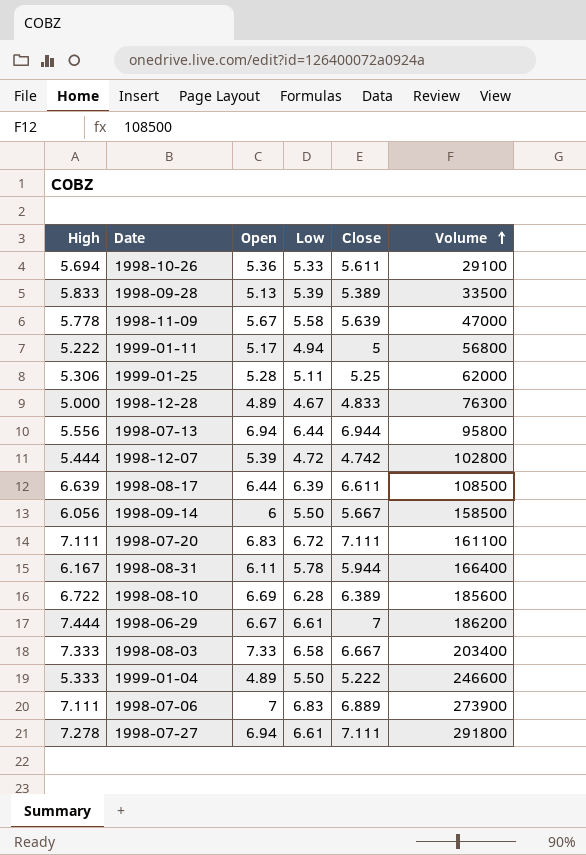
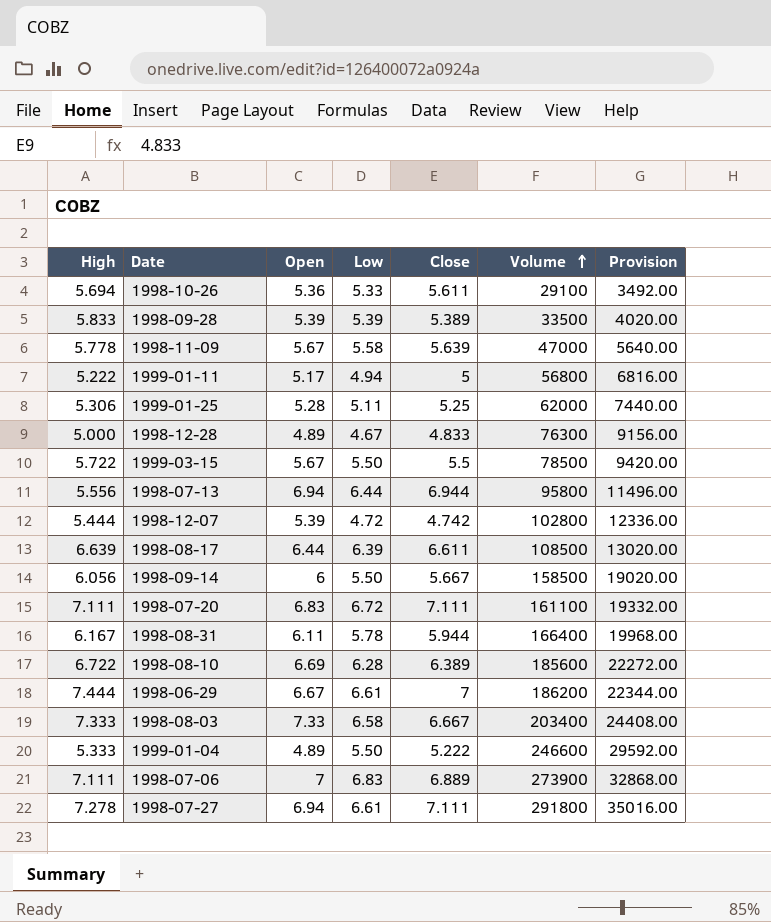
column Provision | formula: none -> [Volume] * 0.12
1998-09-28 | Open: 5.13 -> 5.39
row 1999-03-15: none -> 5.722 | 5.67 | 5.50 | 5.5 | 78500 | 9420.00

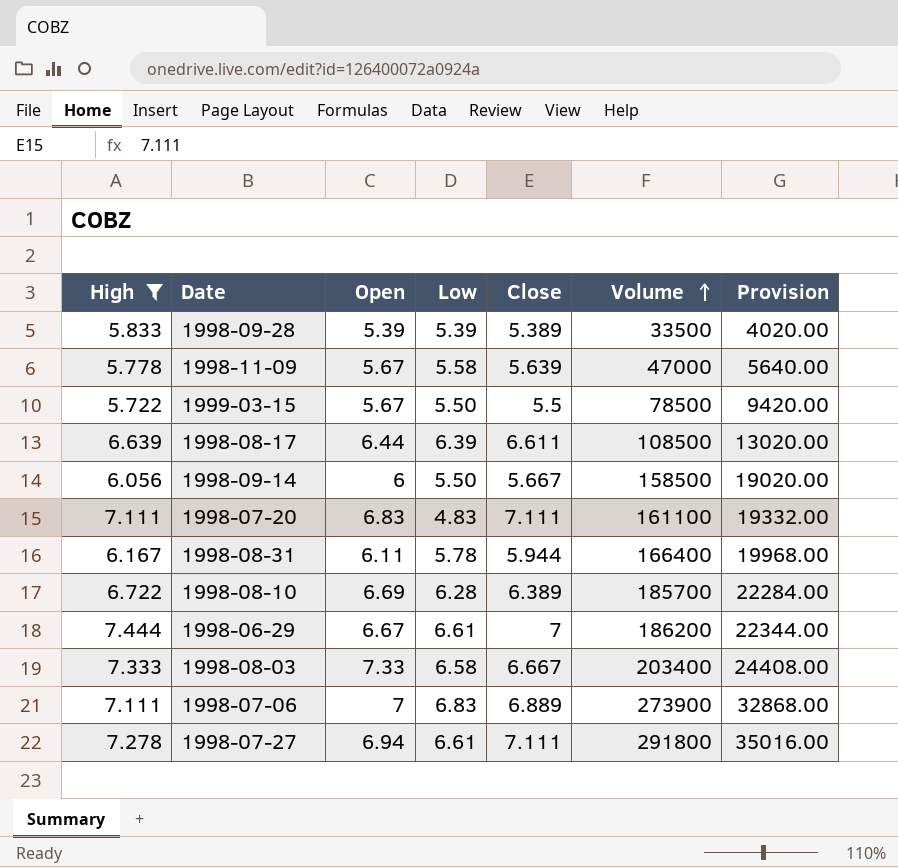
filter: none -> High >= 5.722
1998-07-20 | Low: 6.72 -> 4.83
1998-08-10 | Volume: 185600 -> 185700
1998-08-10 | Provision: 22272.00 -> 22284.00

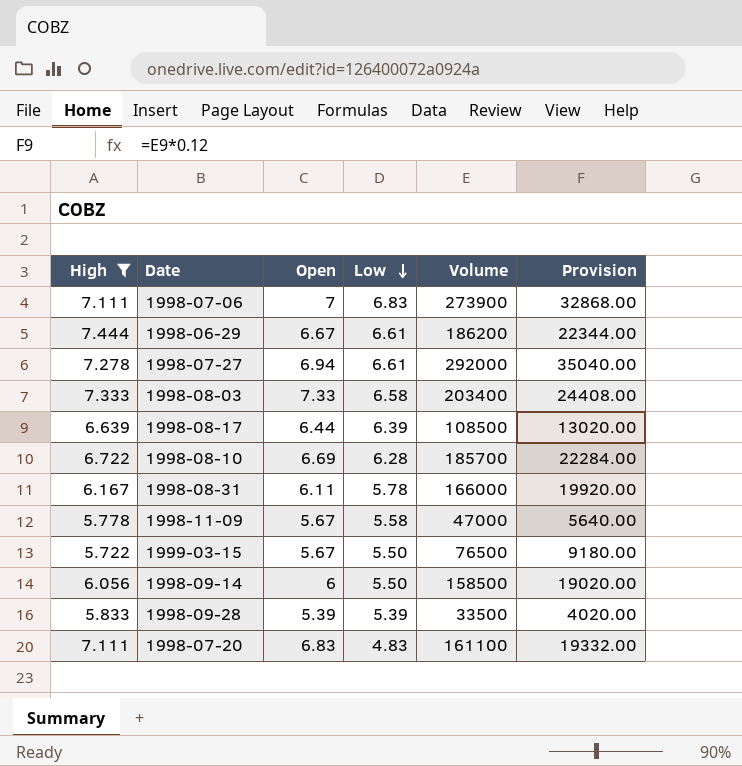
row order: Volume ascending -> Low descending
column Close | position: 5 -> none
1998-07-27 | Volume: 291800 -> 292000
1998-07-27 | Provision: 35016.00 -> 35040.00
1998-08-31 | Volume: 166400 -> 166000
1998-08-31 | Provision: 19968.00 -> 19920.00
1999-03-15 | Volume: 78500 -> 76500
1999-03-15 | Provision: 9420.00 -> 9180.00

